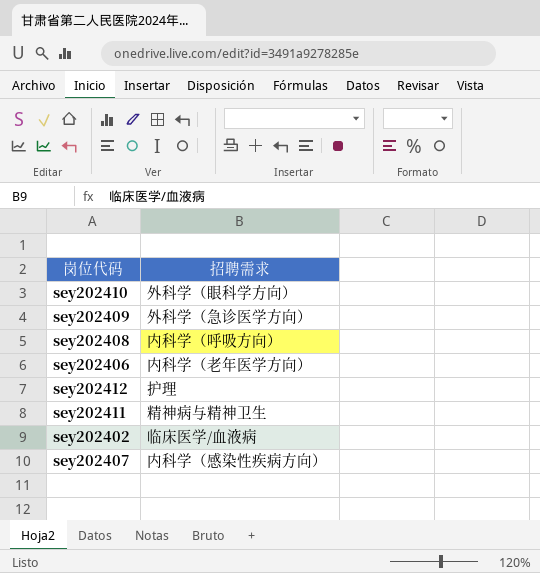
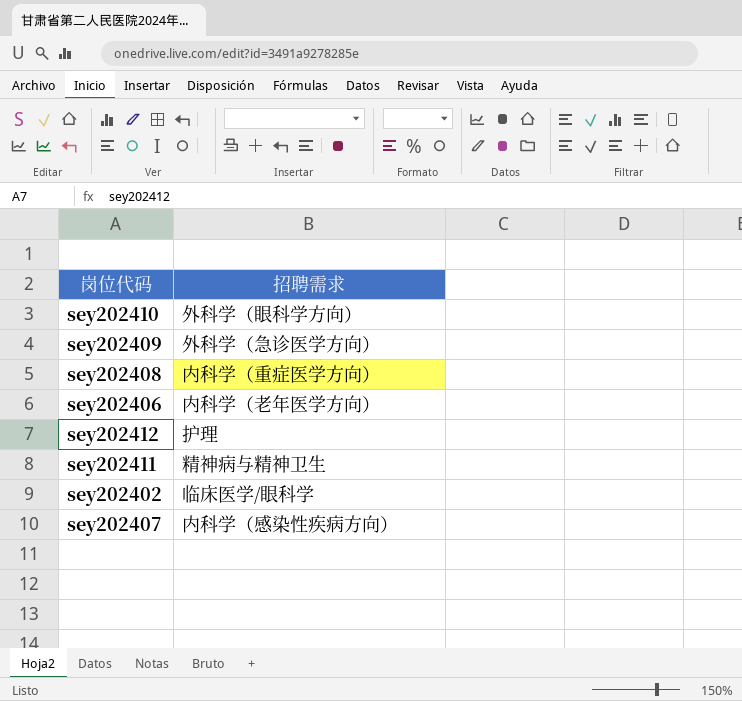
sey202408 | 招聘需求: 内科学（呼吸方向） -> 内科学（重症医学方向）
sey202402 | 招聘需求: 临床医学/血液病 -> 临床医学/眼科学

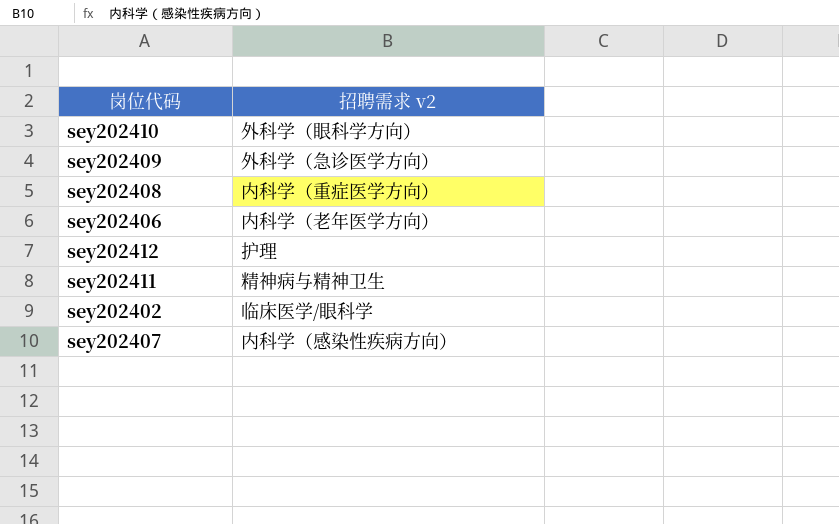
column name: 招聘需求 -> 招聘需求 v2

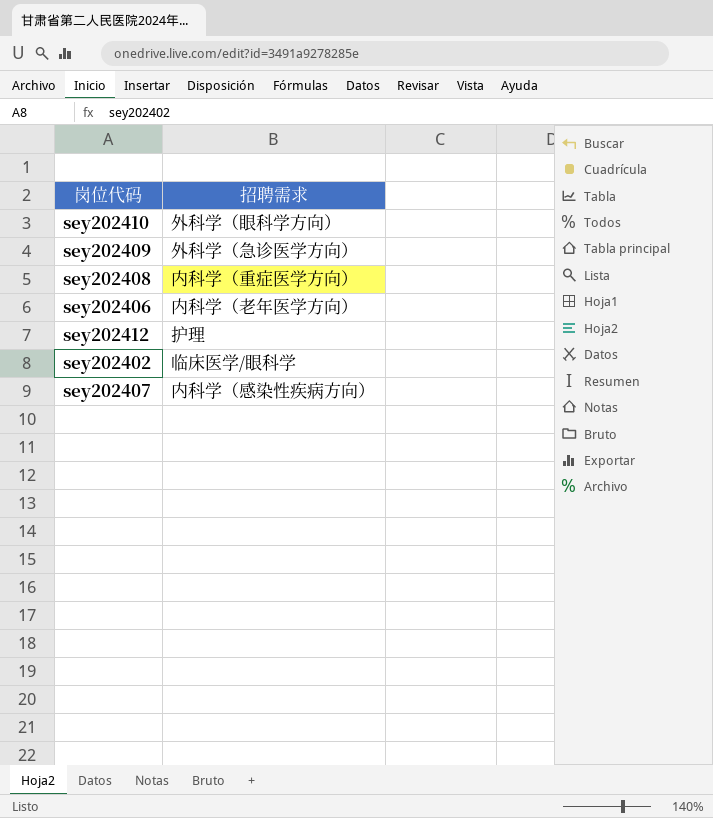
column name: 招聘需求 v2 -> 招聘需求
row sey202411: 精神病与精神卫生 -> none

